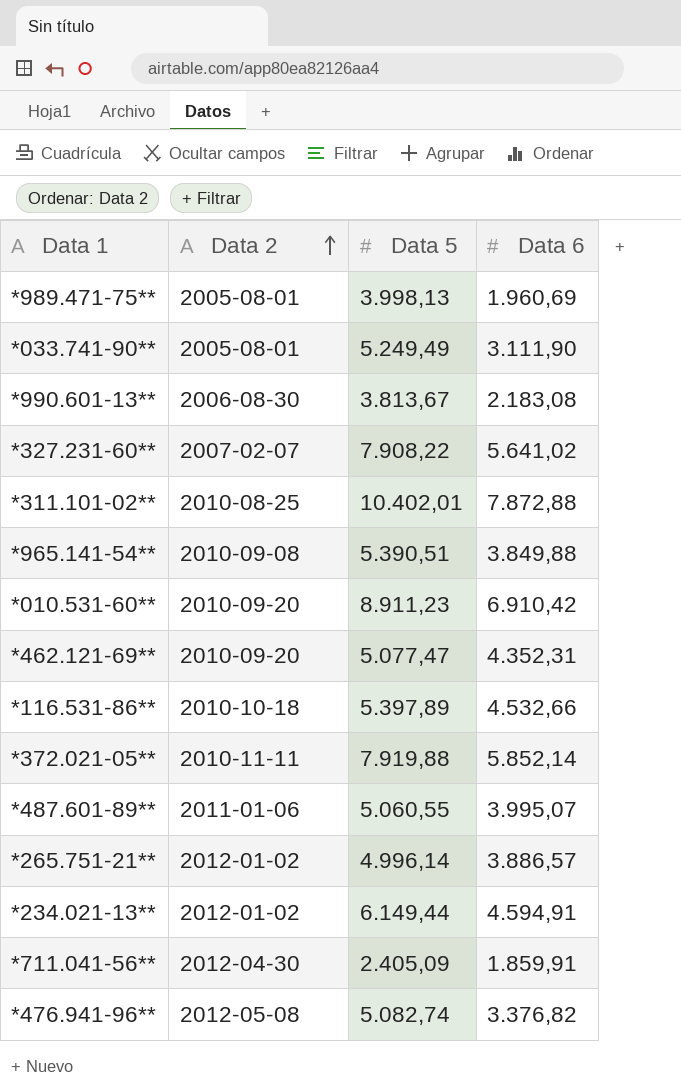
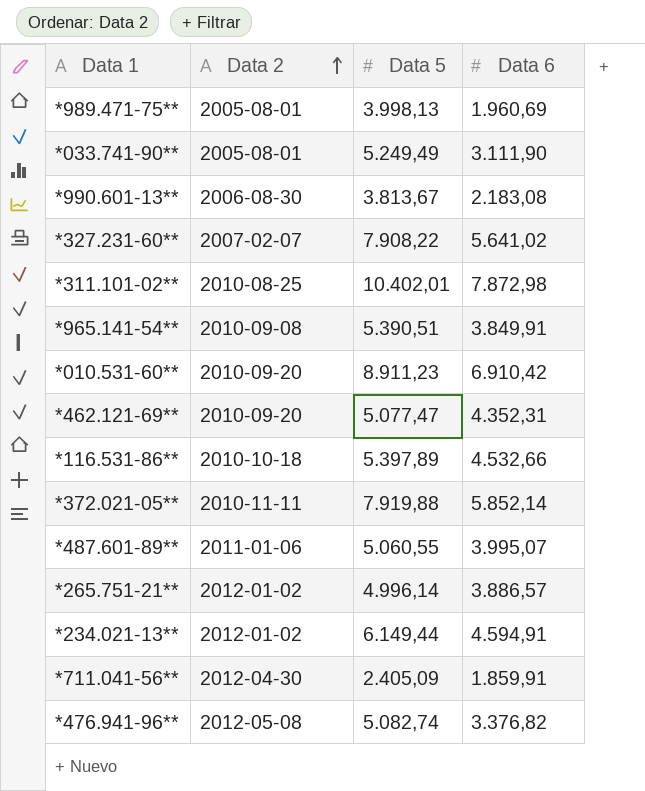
*311.101-02** | Data 6: 7.872,88 -> 7.872,98
*965.141-54** | Data 6: 3.849,88 -> 3.849,91

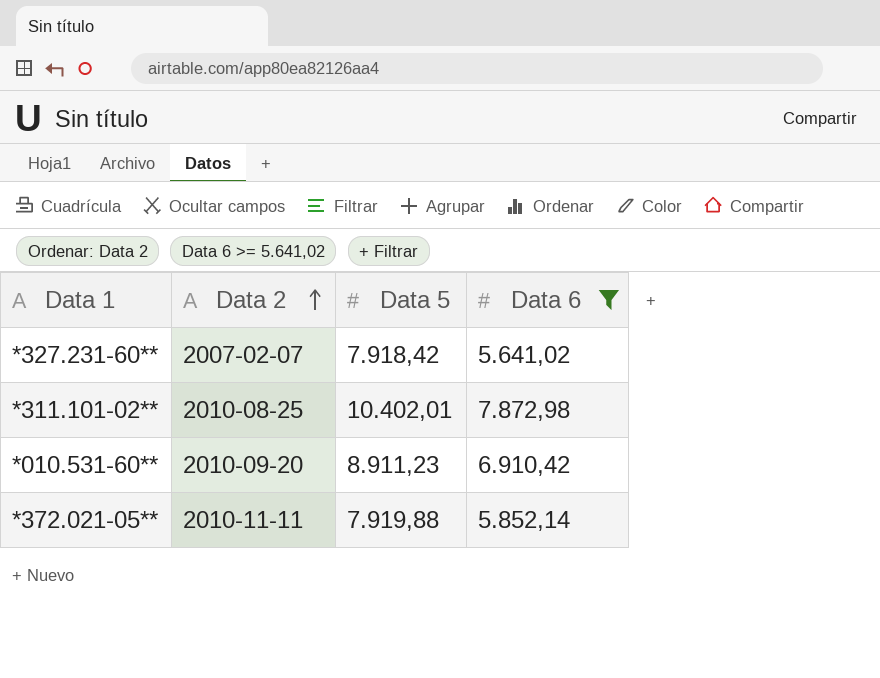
filter: none -> Data 6 >= 5.641,02
*327.231-60** | Data 5: 7.908,22 -> 7.918,42

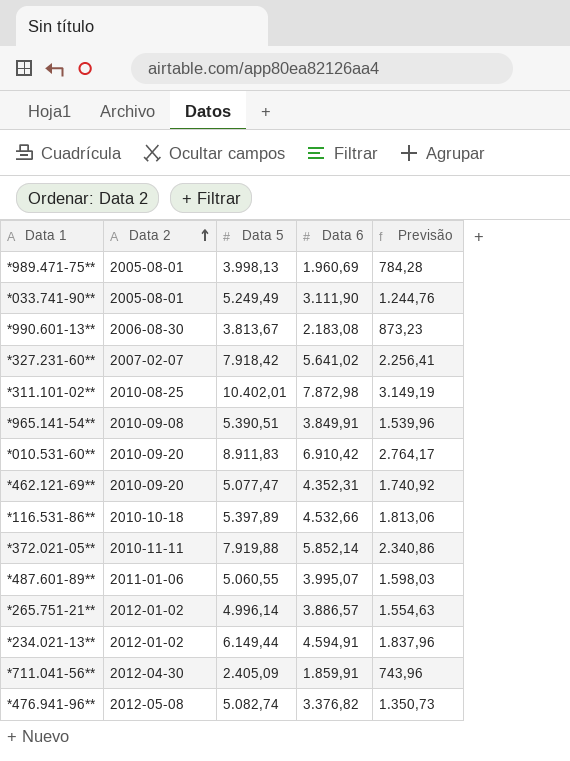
filter: Data 6 >= 5.641,02 -> none
column Previsão | formula: none -> [Data 6] * 0,4
*010.531-60** | Data 5: 8.911,23 -> 8.911,83

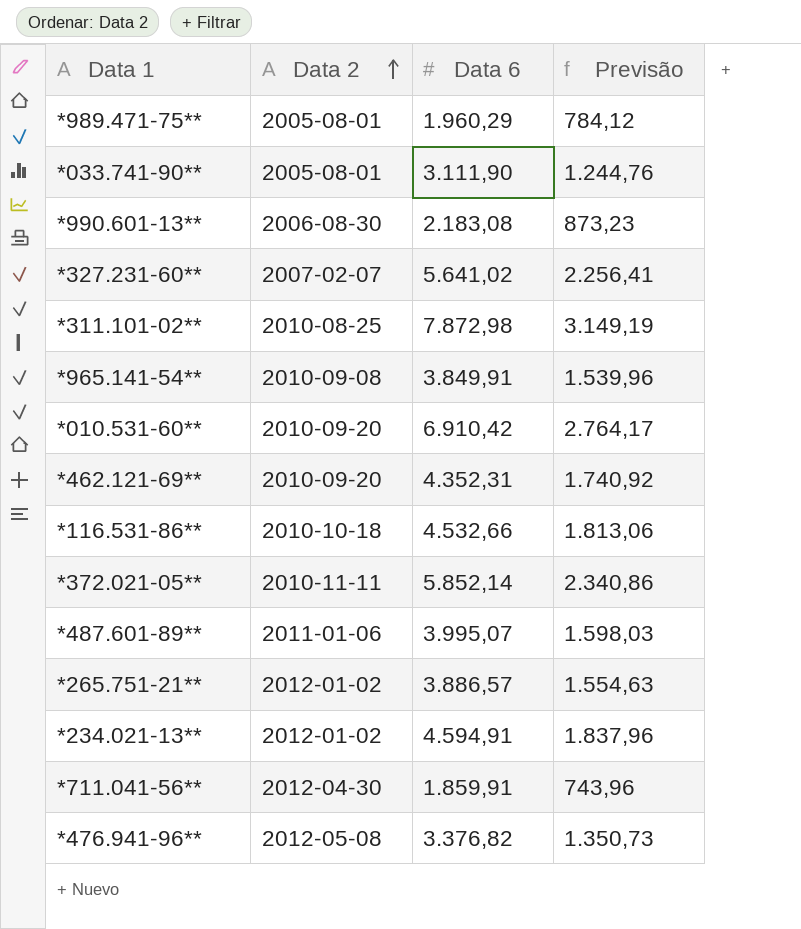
column Data 5 | position: 3 -> none
*989.471-75** | Data 6: 1.960,69 -> 1.960,29
*989.471-75** | Previsão: 784,28 -> 784,12

